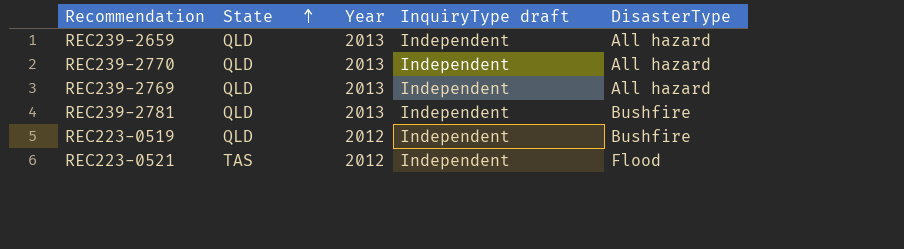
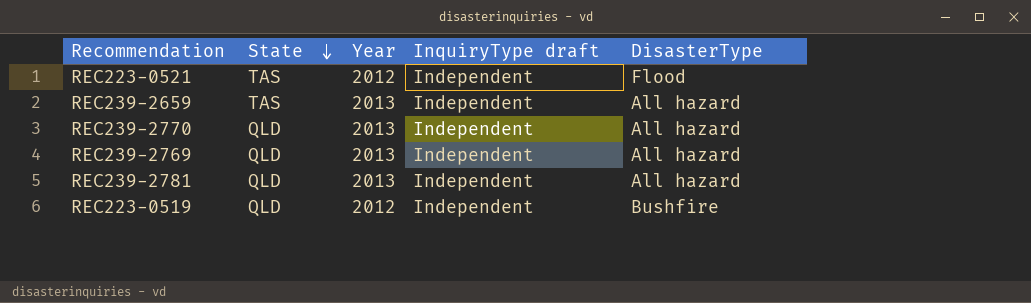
row order: State ascending -> State descending
REC239-2659 | State: QLD -> TAS
REC239-2781 | DisasterType: Bushfire -> All hazard

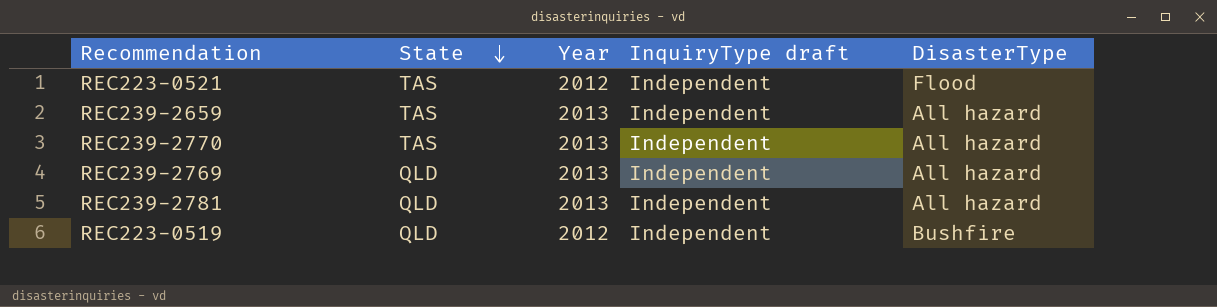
REC239-2770 | State: QLD -> TAS

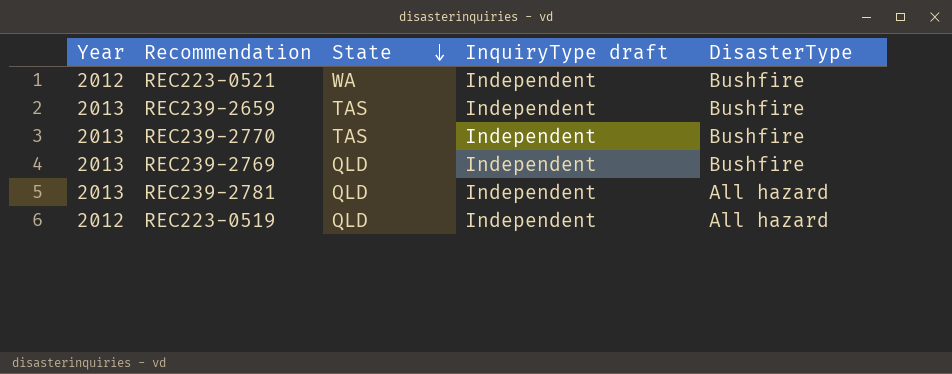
column Year | position: 3 -> 1
REC223-0521 | State: TAS -> WA
REC223-0521 | DisasterType: Flood -> Bushfire
REC239-2659 | DisasterType: All hazard -> Bushfire
REC239-2770 | DisasterType: All hazard -> Bushfire
REC239-2769 | DisasterType: All hazard -> Bushfire
REC223-0519 | DisasterType: Bushfire -> All hazard

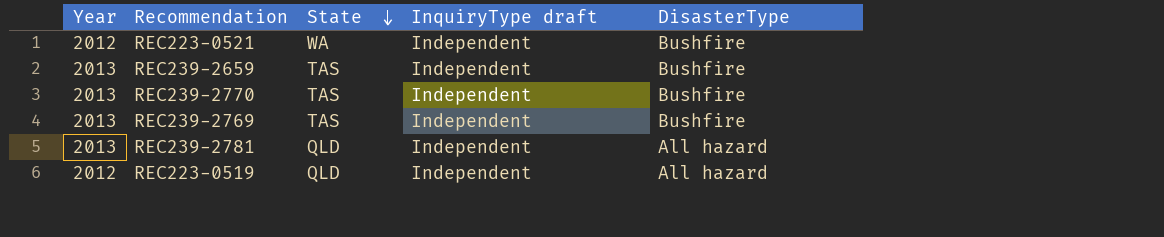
REC239-2769 | State: QLD -> TAS

